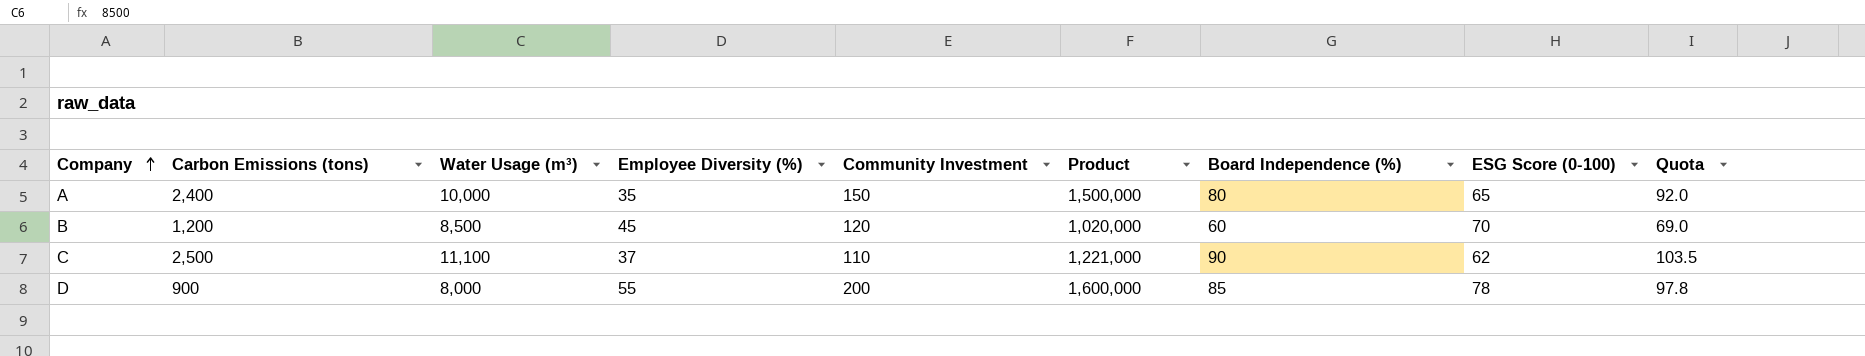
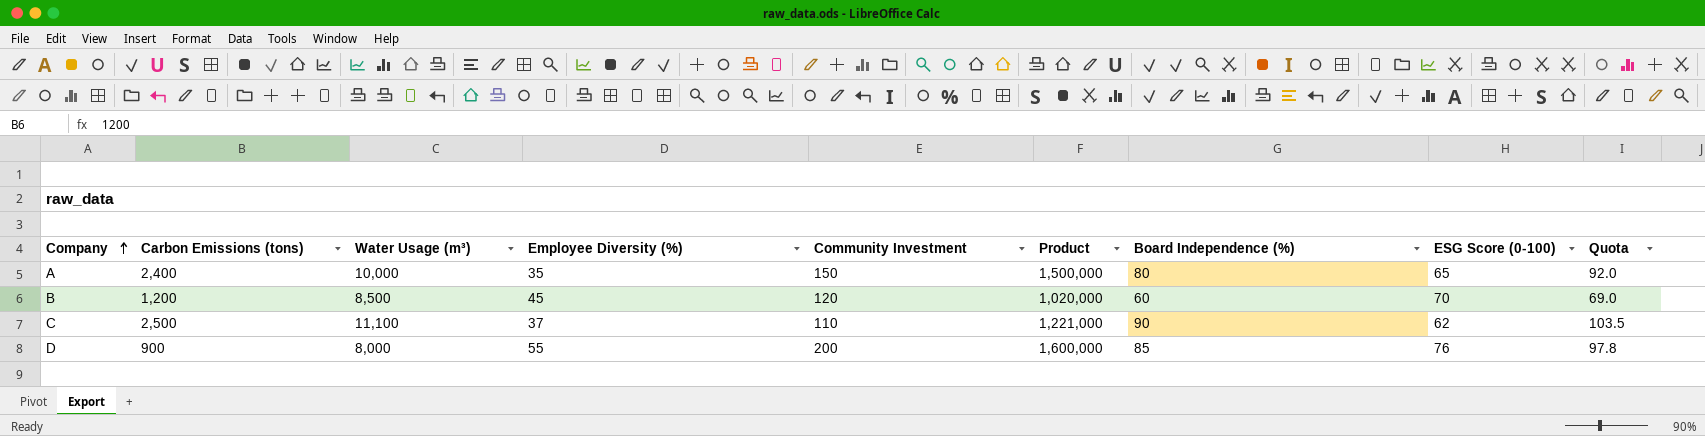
D | ESG Score (0-100): 78 -> 76

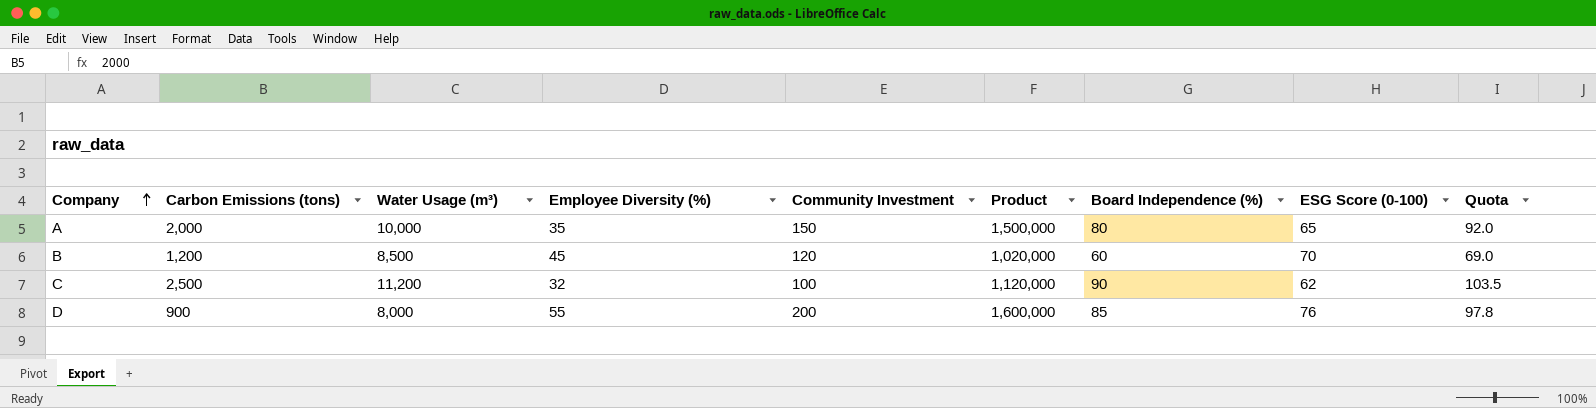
A | Carbon Emissions (tons): 2,400 -> 2,000
C | Water Usage (m³): 11,100 -> 11,200
C | Employee Diversity (%): 37 -> 32
C | Community Investment: 110 -> 100
C | Product: 1,221,000 -> 1,120,000

